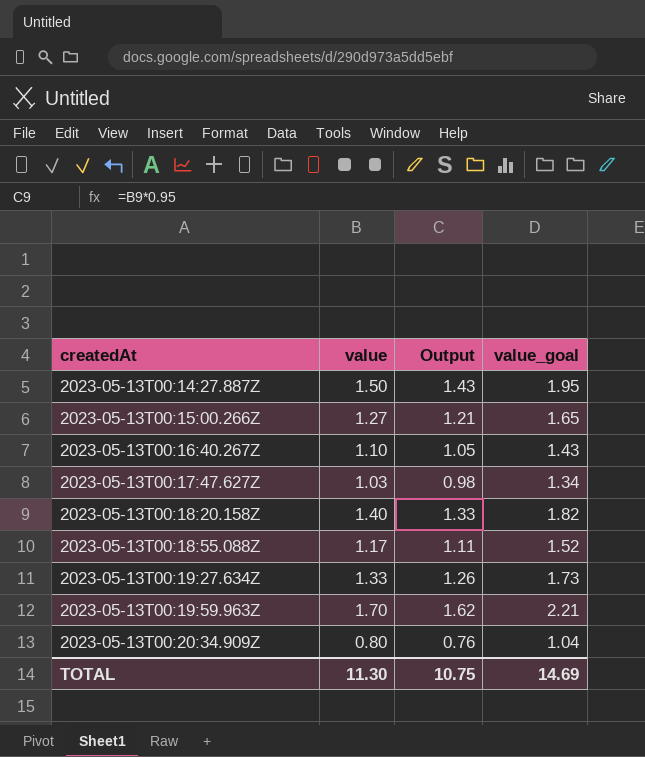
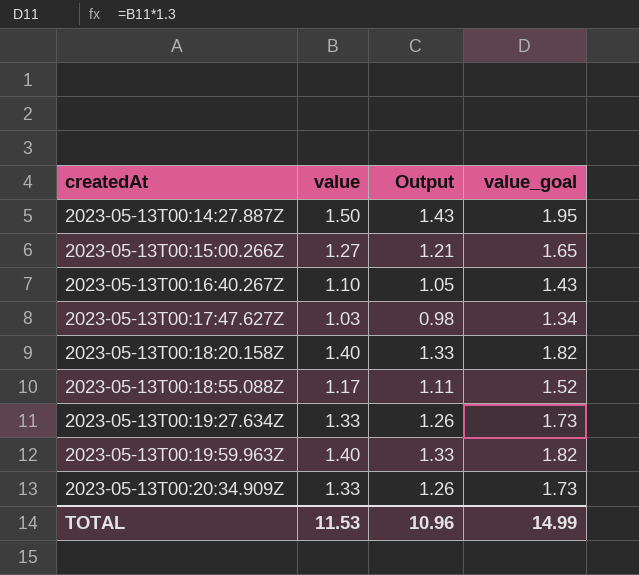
2023-05-13T00:19:59.963Z | value: 1.70 -> 1.40
2023-05-13T00:19:59.963Z | Output: 1.62 -> 1.33
2023-05-13T00:19:59.963Z | value_goal: 2.21 -> 1.82
2023-05-13T00:20:34.909Z | value: 0.80 -> 1.33
2023-05-13T00:20:34.909Z | Output: 0.76 -> 1.26
2023-05-13T00:20:34.909Z | value_goal: 1.04 -> 1.73
TOTAL | value: 11.30 -> 11.53
TOTAL | Output: 10.75 -> 10.96
TOTAL | value_goal: 14.69 -> 14.99

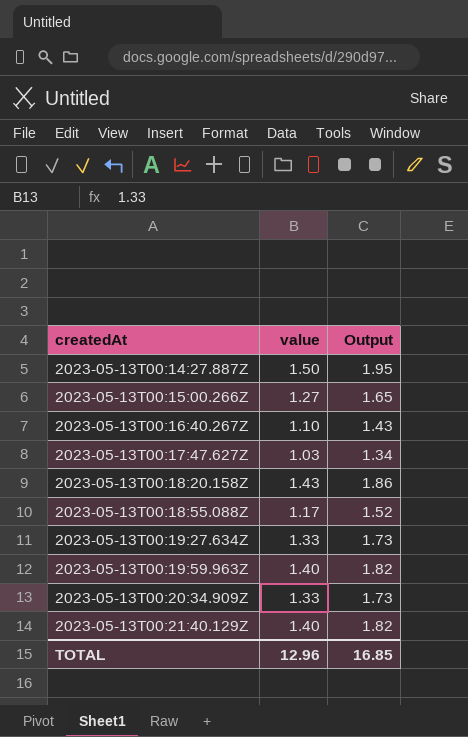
column value_goal | formula: [value] * 1.3 -> none
column Output | formula: [value] * 0.95 -> [value] * 1.3
2023-05-13T00:18:20.158Z | value: 1.40 -> 1.43
row 2023-05-13T00:21:40.129Z: none -> 1.40 | 1.82
TOTAL | value: 11.53 -> 12.96
TOTAL | Output: 10.96 -> 16.85

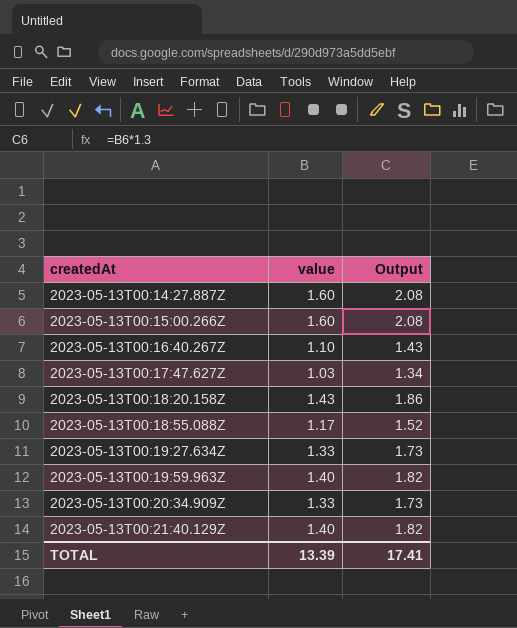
2023-05-13T00:14:27.887Z | value: 1.50 -> 1.60
2023-05-13T00:14:27.887Z | Output: 1.95 -> 2.08
2023-05-13T00:15:00.266Z | value: 1.27 -> 1.60
2023-05-13T00:15:00.266Z | Output: 1.65 -> 2.08
TOTAL | value: 12.96 -> 13.39
TOTAL | Output: 16.85 -> 17.41

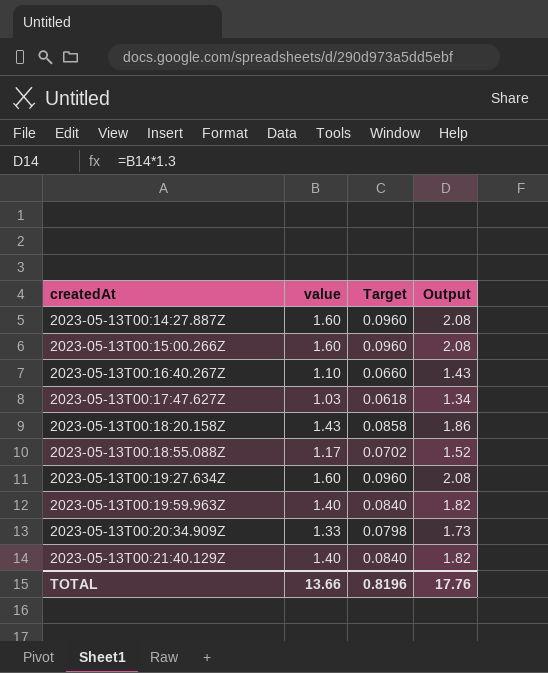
column Target | formula: none -> [value] * 0.06
2023-05-13T00:19:27.634Z | value: 1.33 -> 1.60
2023-05-13T00:19:27.634Z | Output: 1.73 -> 2.08
TOTAL | value: 13.39 -> 13.66
TOTAL | Output: 17.41 -> 17.76

